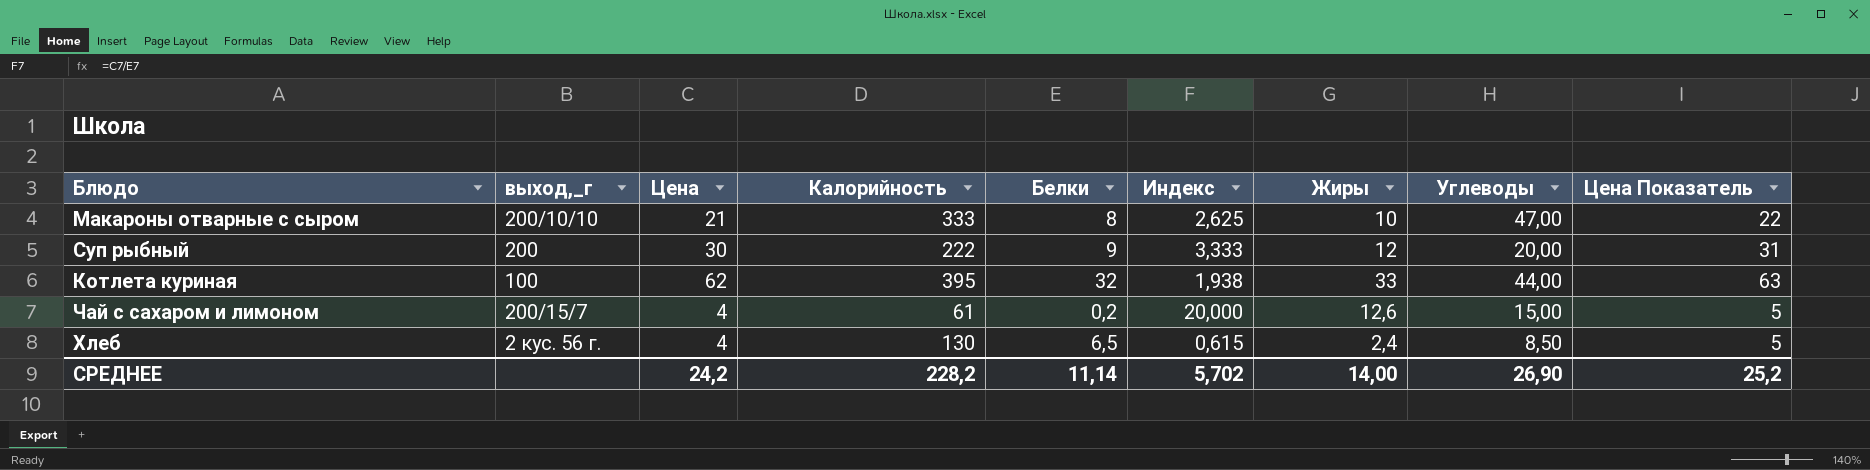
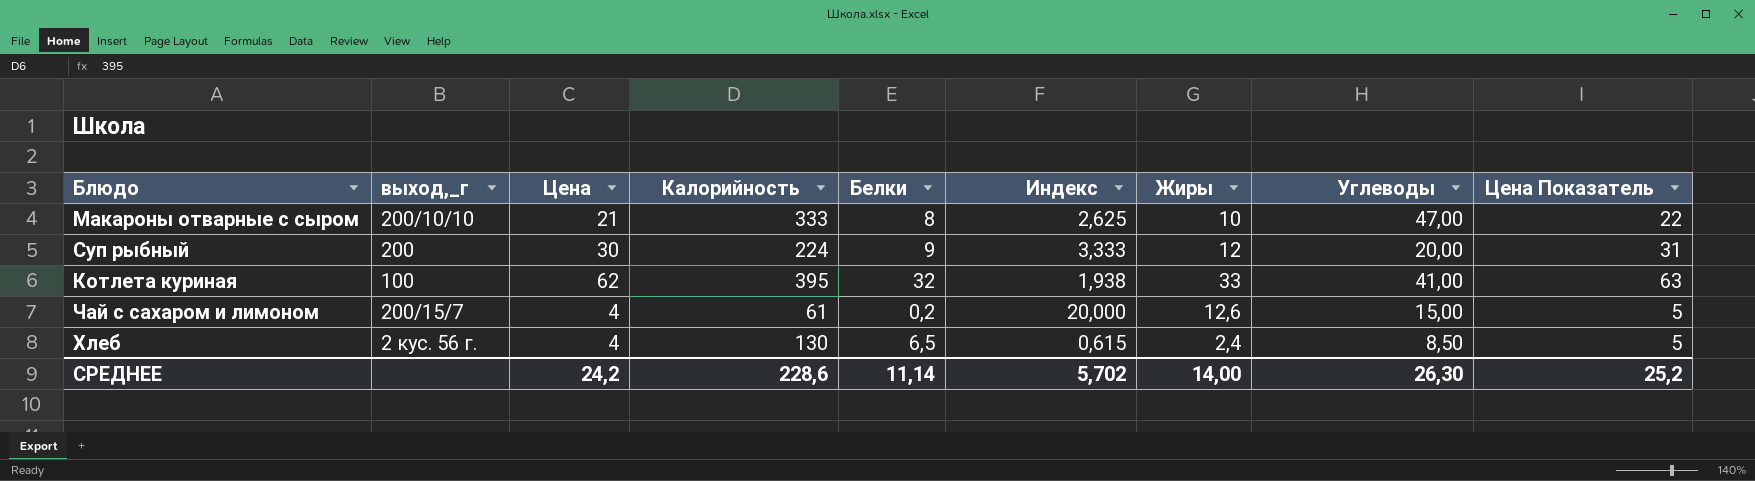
Суп рыбный | Калорийность: 222 -> 224
Котлета куриная | Углеводы: 44,00 -> 41,00
СРЕДНЕЕ | Калорийность: 228,2 -> 228,6
СРЕДНЕЕ | Углеводы: 26,90 -> 26,30

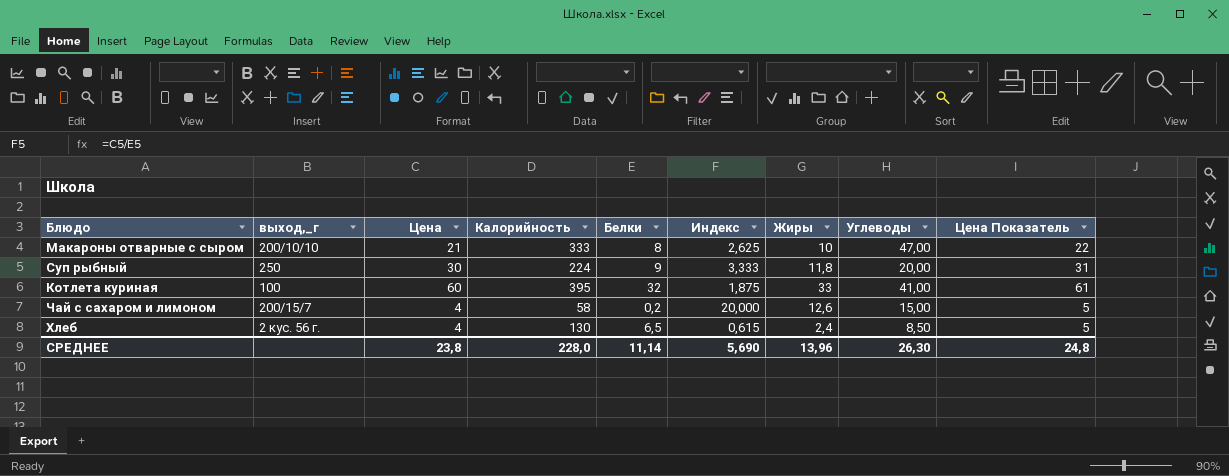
Суп рыбный | выход,_г: 200 -> 250
Суп рыбный | Жиры: 12 -> 11,8
Котлета куриная | Цена: 62 -> 60
Котлета куриная | Индекс: 1,938 -> 1,875
Котлета куриная | Цена Показатель: 63 -> 61
Чай с сахаром и лимоном | Калорийность: 61 -> 58
СРЕДНЕЕ | Цена: 24,2 -> 23,8
СРЕДНЕЕ | Калорийность: 228,6 -> 228,0
СРЕДНЕЕ | Индекс: 5,702 -> 5,690
СРЕДНЕЕ | Жиры: 14,00 -> 13,96
СРЕДНЕЕ | Цена Показатель: 25,2 -> 24,8

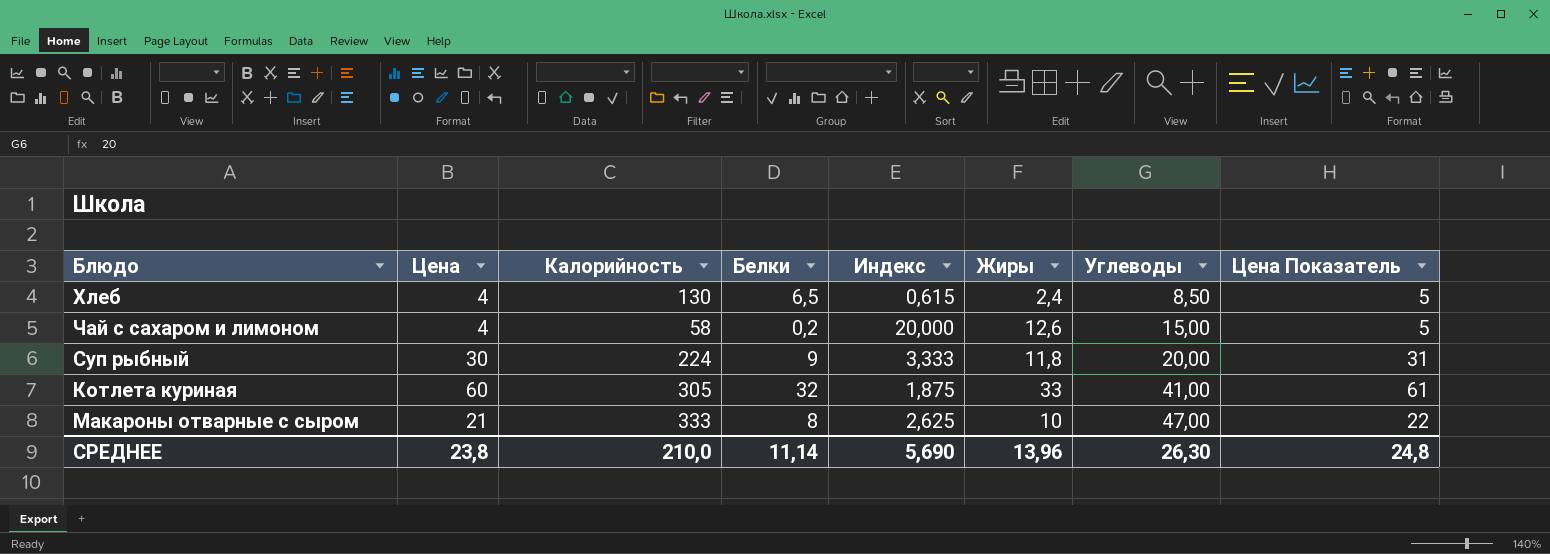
row order: none -> Углеводы ascending
column выход,_г | position: 2 -> none
Котлета куриная | Калорийность: 395 -> 305
СРЕДНЕЕ | Калорийность: 228,0 -> 210,0

